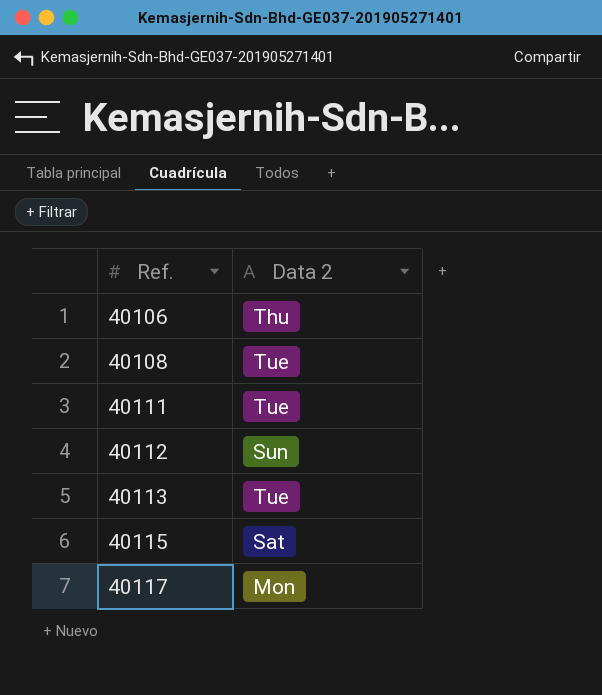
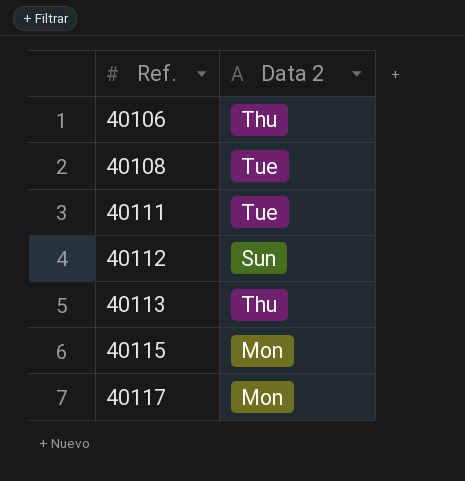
40113 | Data 2: Tue -> Thu
40115 | Data 2: Sat -> Mon

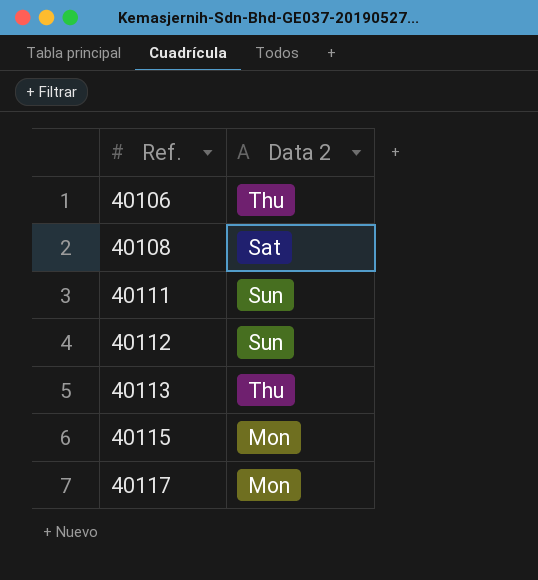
40108 | Data 2: Tue -> Sat
40111 | Data 2: Tue -> Sun

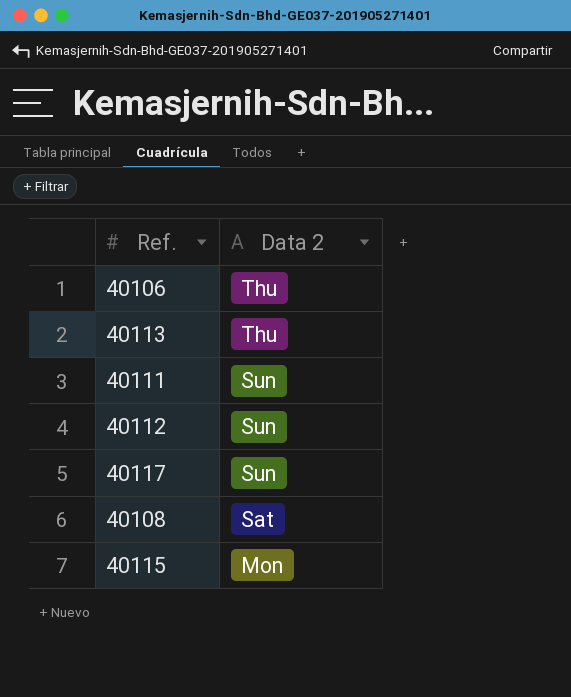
row order: Ref. ascending -> Data 2 descending
40117 | Data 2: Mon -> Sun

